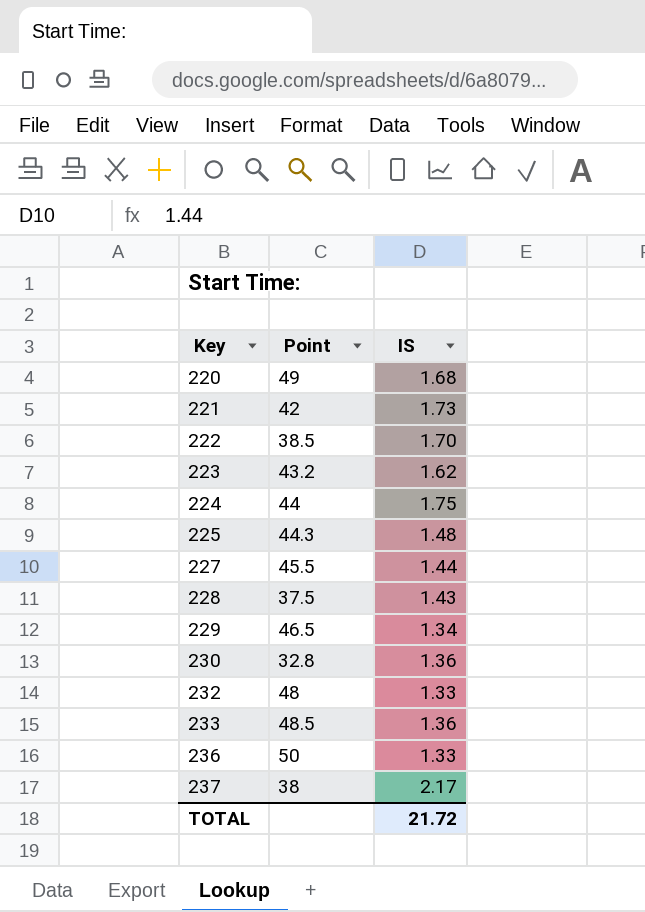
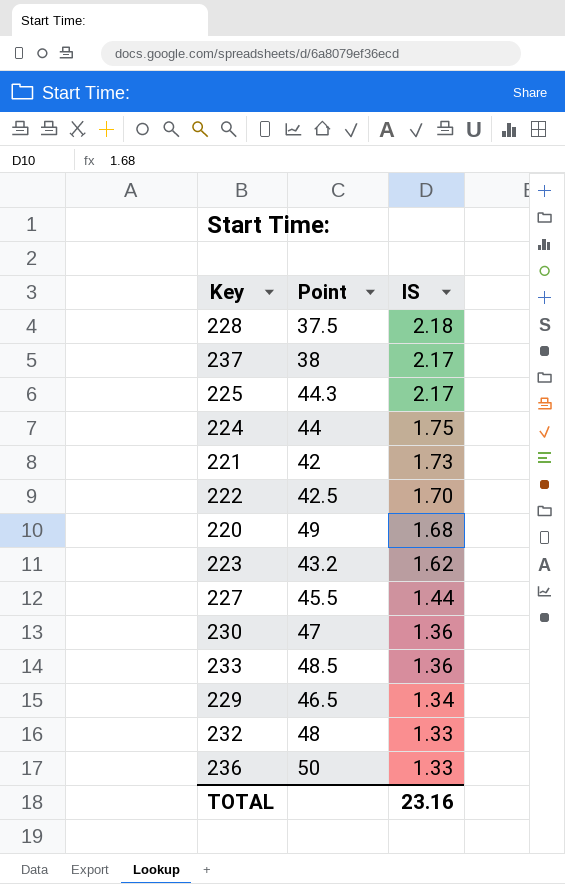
row order: Key ascending -> IS descending
228 | IS: 1.43 -> 2.18
225 | IS: 1.48 -> 2.17
222 | Point: 38.5 -> 42.5
230 | Point: 32.8 -> 47
TOTAL | IS: 21.72 -> 23.16

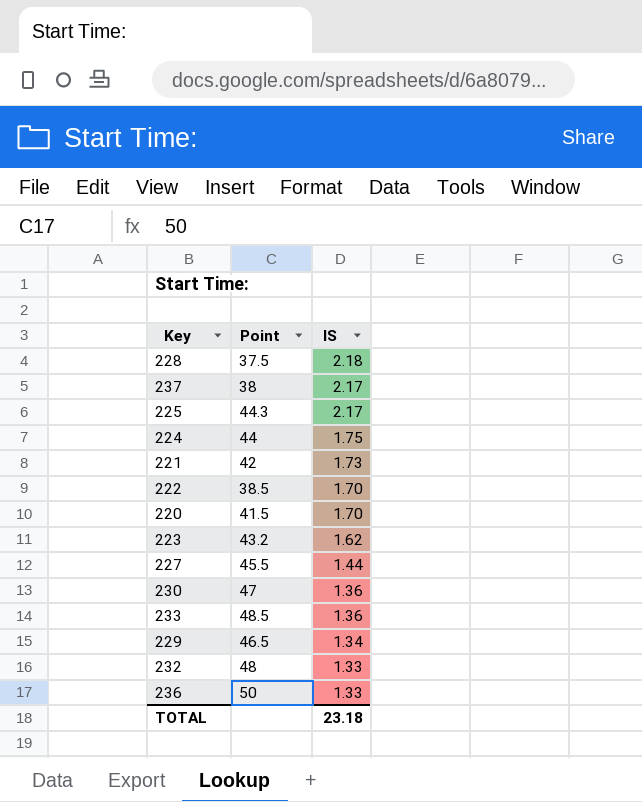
222 | Point: 42.5 -> 38.5
220 | Point: 49 -> 41.5
220 | IS: 1.68 -> 1.70
TOTAL | IS: 23.16 -> 23.18

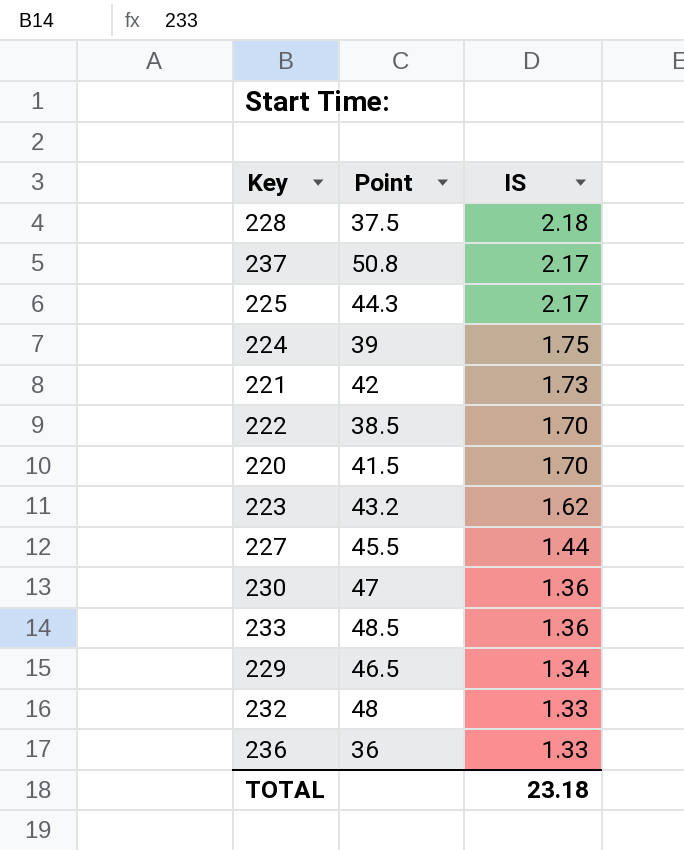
237 | Point: 38 -> 50.8
224 | Point: 44 -> 39
236 | Point: 50 -> 36

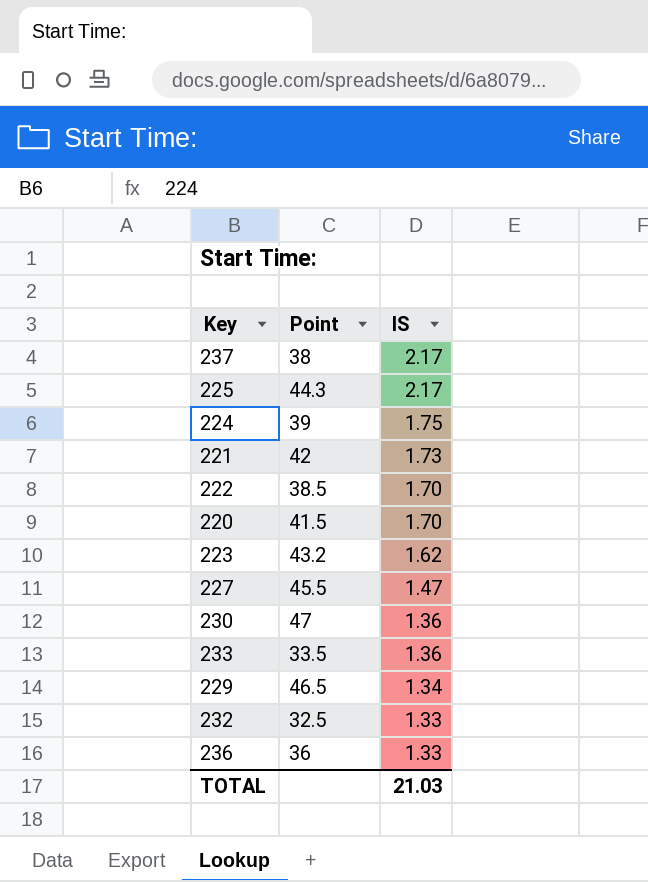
row 228: 37.5 | 2.18 -> none
237 | Point: 50.8 -> 38
227 | IS: 1.44 -> 1.47
233 | Point: 48.5 -> 33.5
232 | Point: 48 -> 32.5
TOTAL | IS: 23.18 -> 21.03

